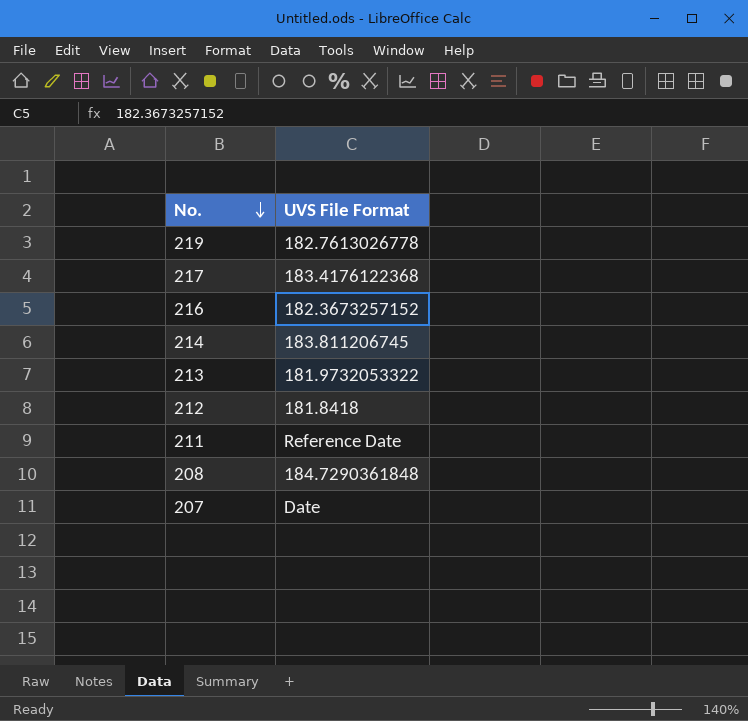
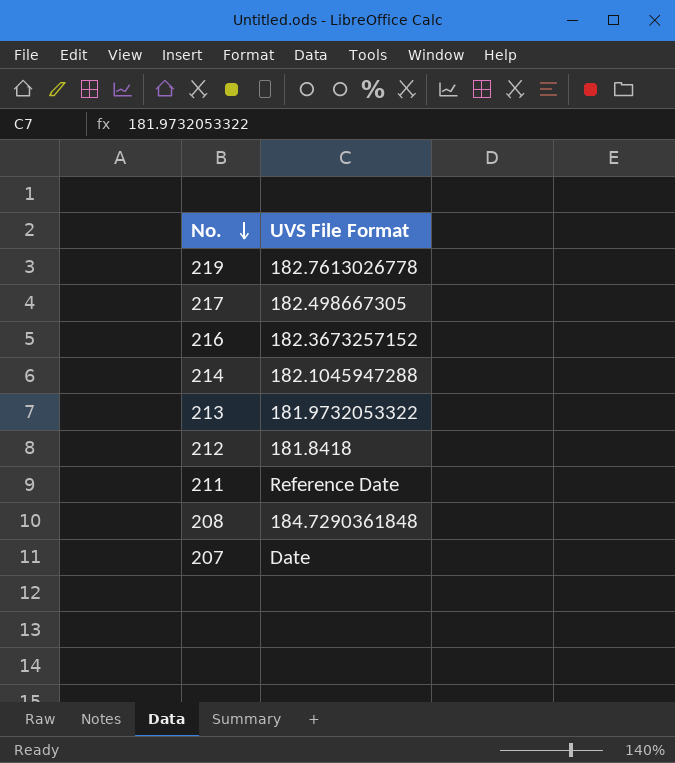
217 | UVS File Format: 183.4176122368 -> 182.498667305
214 | UVS File Format: 183.811206745 -> 182.1045947288

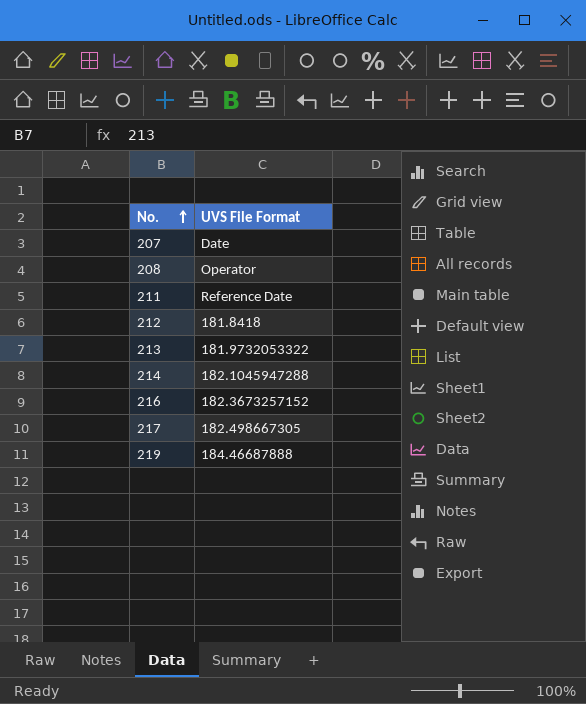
row order: No. descending -> No. ascending
208 | UVS File Format: 184.7290361848 -> Operator
219 | UVS File Format: 182.7613026778 -> 184.46687888

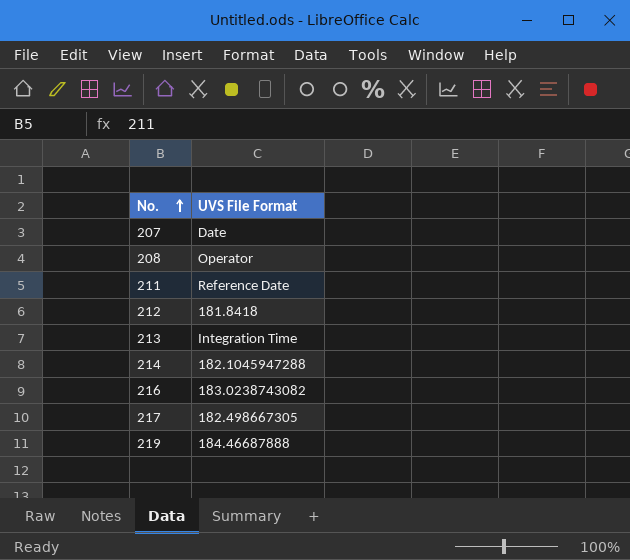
213 | UVS File Format: 181.9732053322 -> Integration Time
216 | UVS File Format: 182.3673257152 -> 183.0238743082

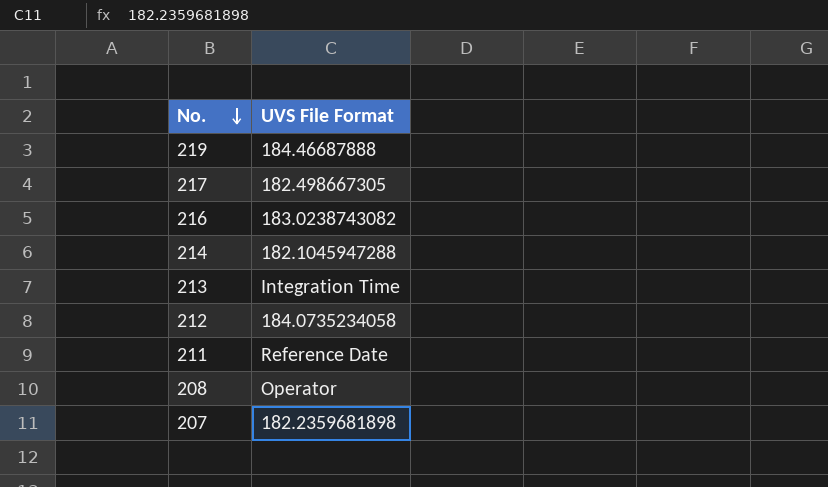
row order: No. ascending -> No. descending
212 | UVS File Format: 181.8418 -> 184.0735234058
207 | UVS File Format: Date -> 182.2359681898

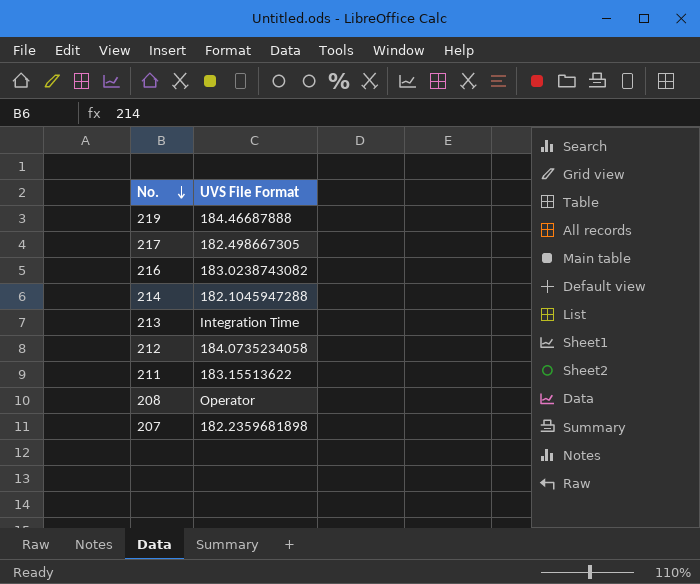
211 | UVS File Format: Reference Date -> 183.15513622

